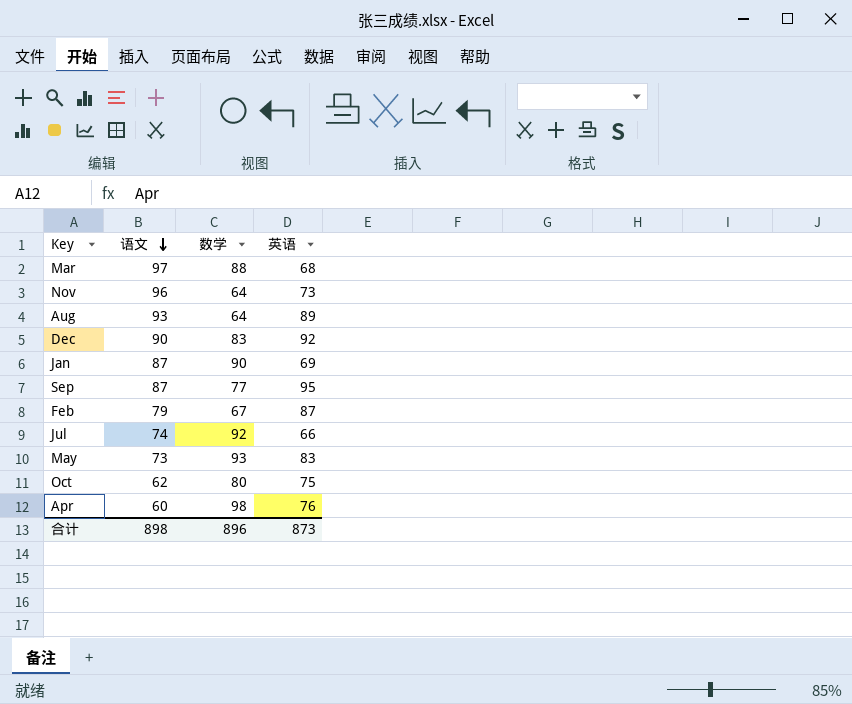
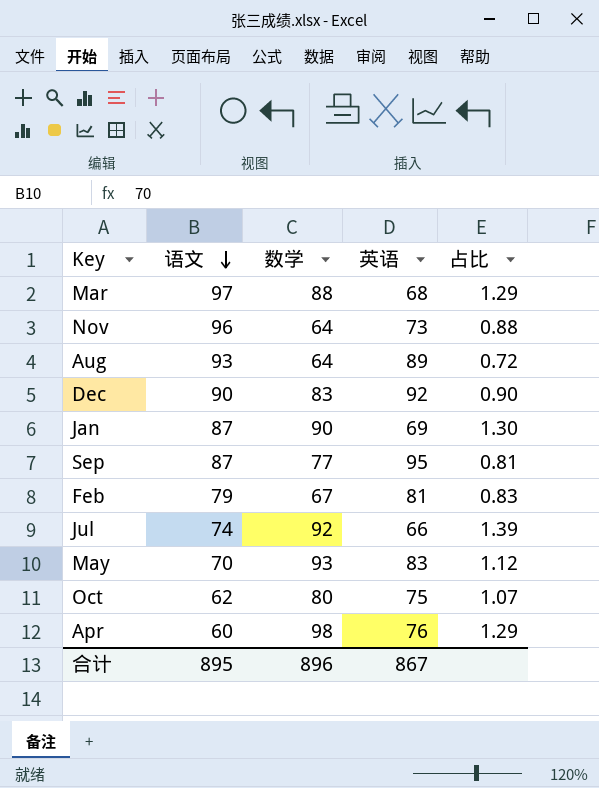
column 占比 | formula: none -> [数学] / [英语]
Feb | 英语: 87 -> 81
May | 语文: 73 -> 70
合计 | 语文: 898 -> 895
合计 | 英语: 873 -> 867

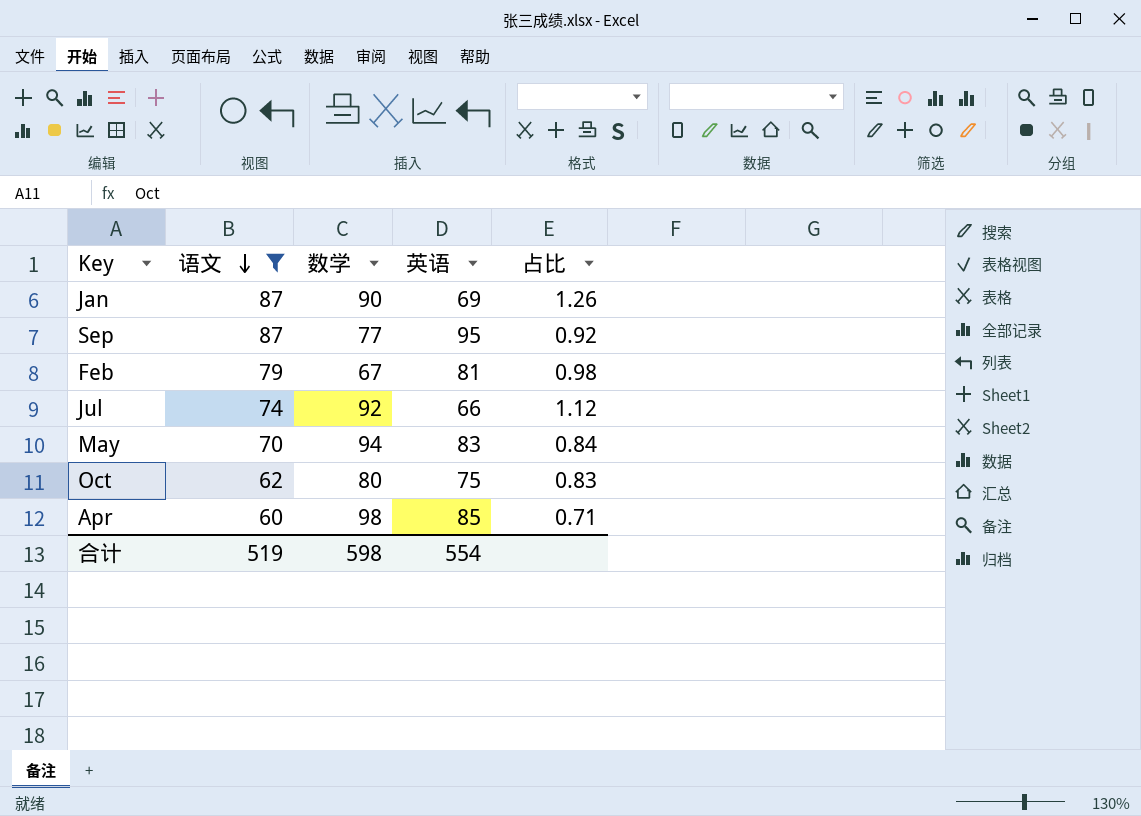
filter: none -> 语文 <= 87
column 占比 | formula: [数学] / [英语] -> [语文] / [英语]
May | 数学: 93 -> 94
Apr | 英语: 76 -> 85
合计 | 语文: 895 -> 519
合计 | 数学: 896 -> 598
合计 | 英语: 867 -> 554

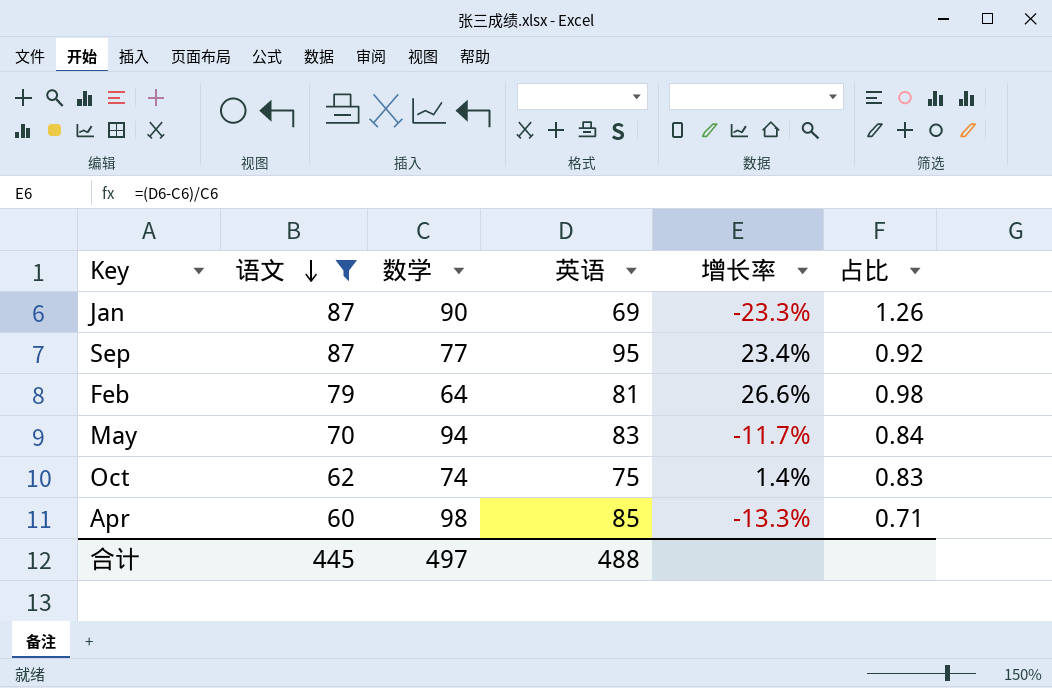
column 增长率 | formula: none -> ([英语] - [数学]) / [数学]
row Jul: 74 | 92 | 66 | 1.12 -> none
Feb | 数学: 67 -> 64
Oct | 数学: 80 -> 74
合计 | 语文: 519 -> 445
合计 | 数学: 598 -> 497
合计 | 英语: 554 -> 488

